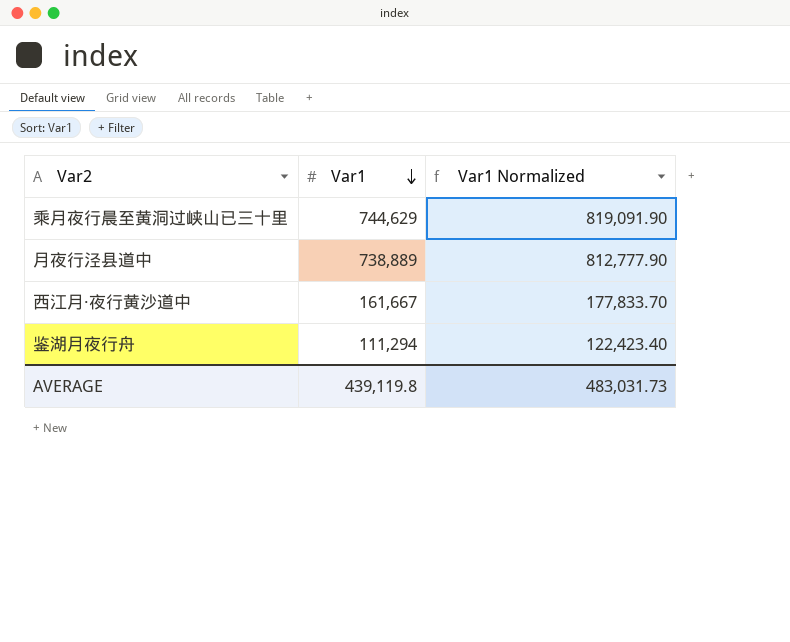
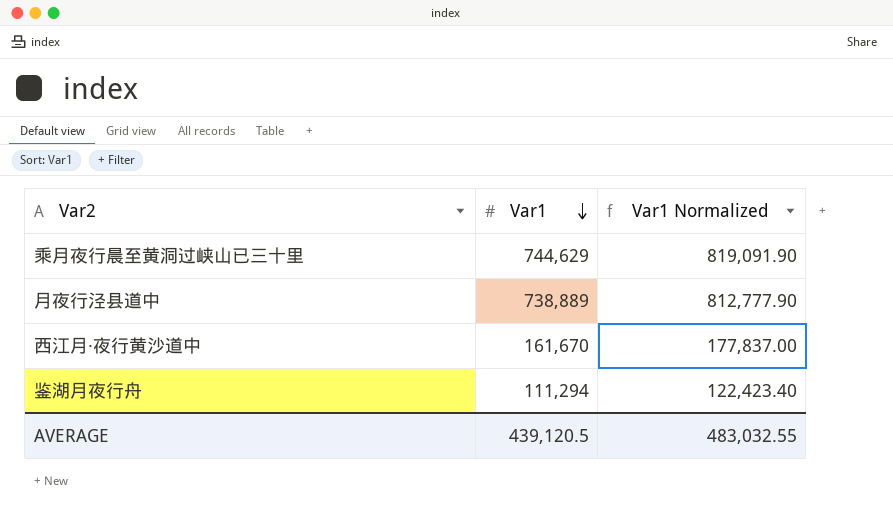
西江月·夜行黄沙道中 | Var1: 161,667 -> 161,670
西江月·夜行黄沙道中 | Var1 Normalized: 177,833.70 -> 177,837.00
AVERAGE | Var1: 439,119.8 -> 439,120.5
AVERAGE | Var1 Normalized: 483,031.73 -> 483,032.55

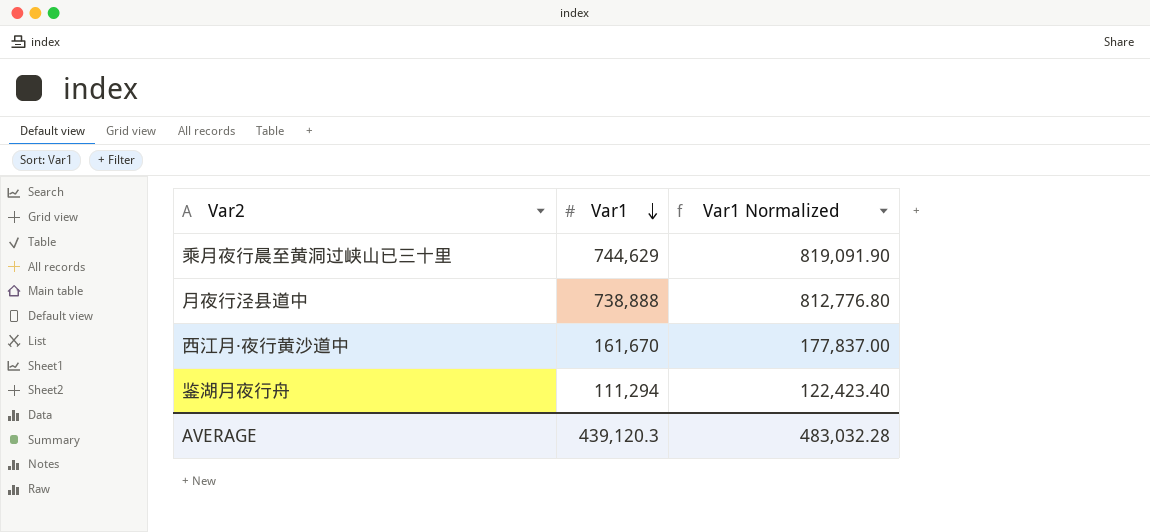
月夜行泾县道中 | Var1: 738,889 -> 738,888
月夜行泾县道中 | Var1 Normalized: 812,777.90 -> 812,776.80
AVERAGE | Var1: 439,120.5 -> 439,120.3
AVERAGE | Var1 Normalized: 483,032.55 -> 483,032.28

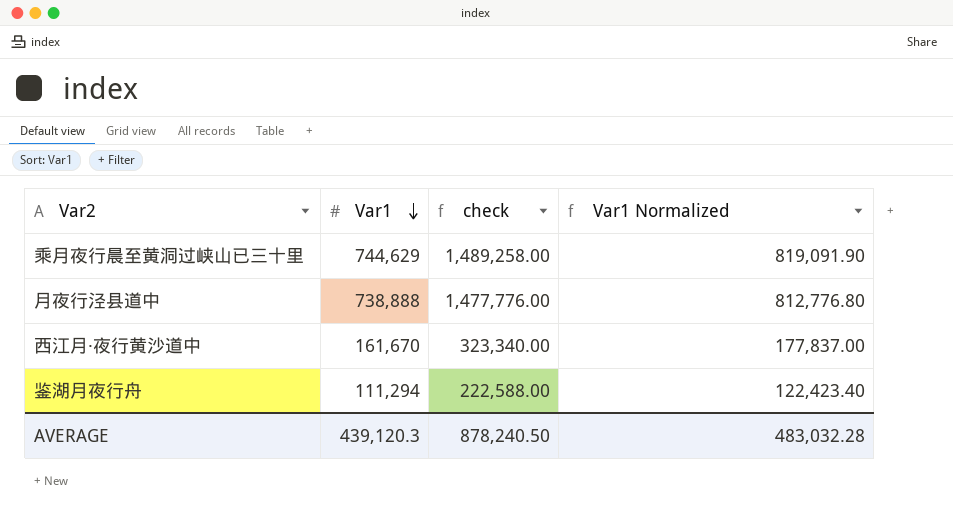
column check | formula: none -> [Var1] * 2

